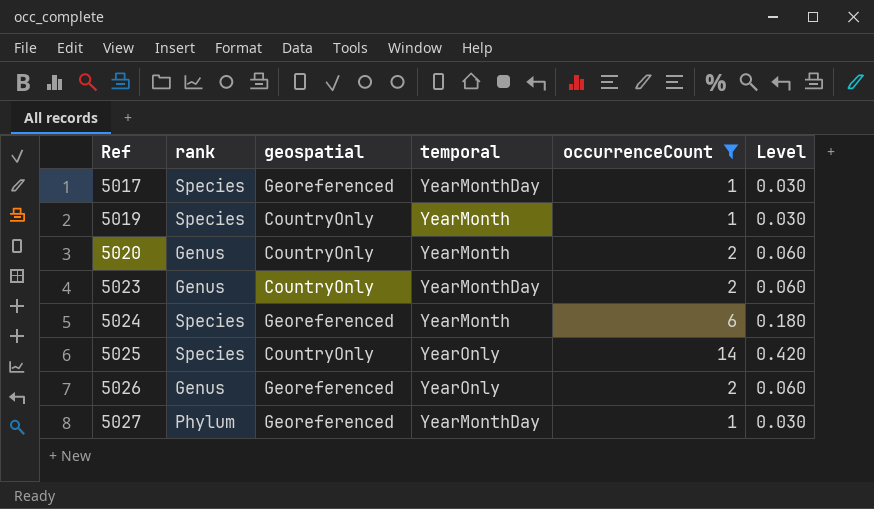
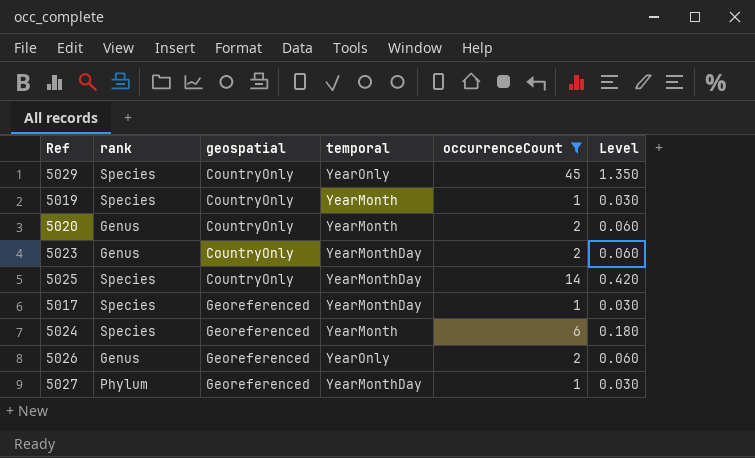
row order: Ref ascending -> geospatial ascending
row 5029: none -> Species | CountryOnly | YearOnly | 45 | 1.350
5025 | temporal: YearOnly -> YearMonthDay

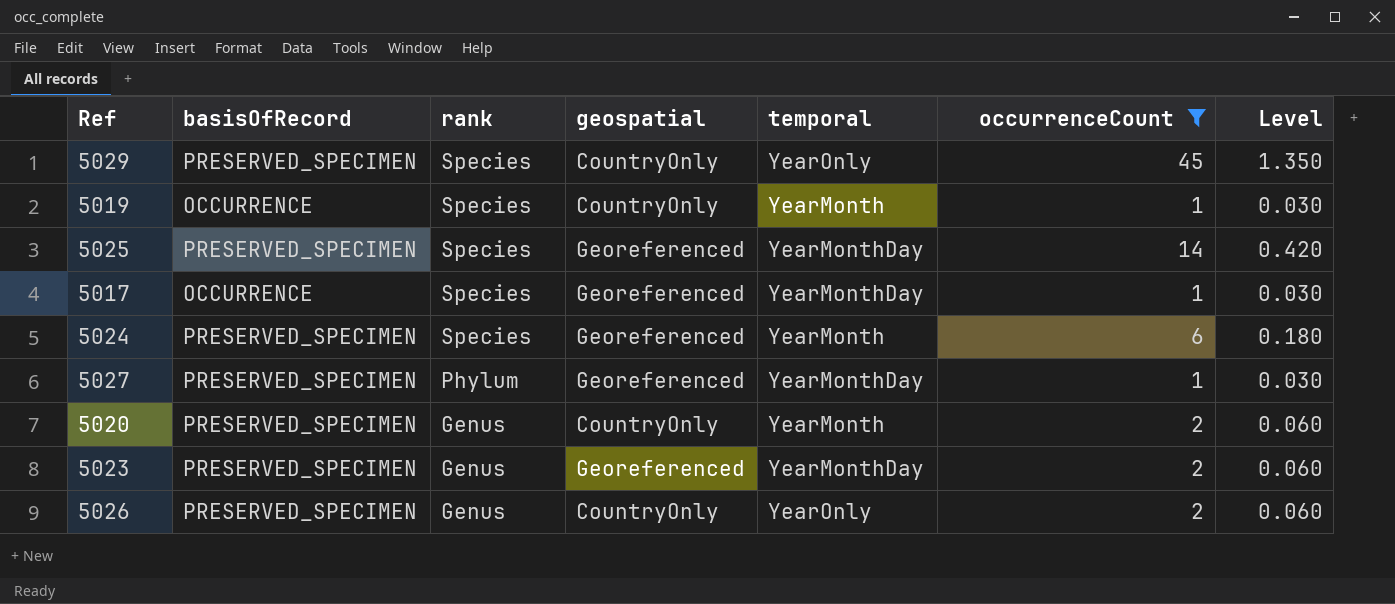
row order: geospatial ascending -> rank descending
column basisOfRecord | position: none -> 2
5025 | geospatial: CountryOnly -> Georeferenced
5023 | geospatial: CountryOnly -> Georeferenced
5026 | geospatial: Georeferenced -> CountryOnly

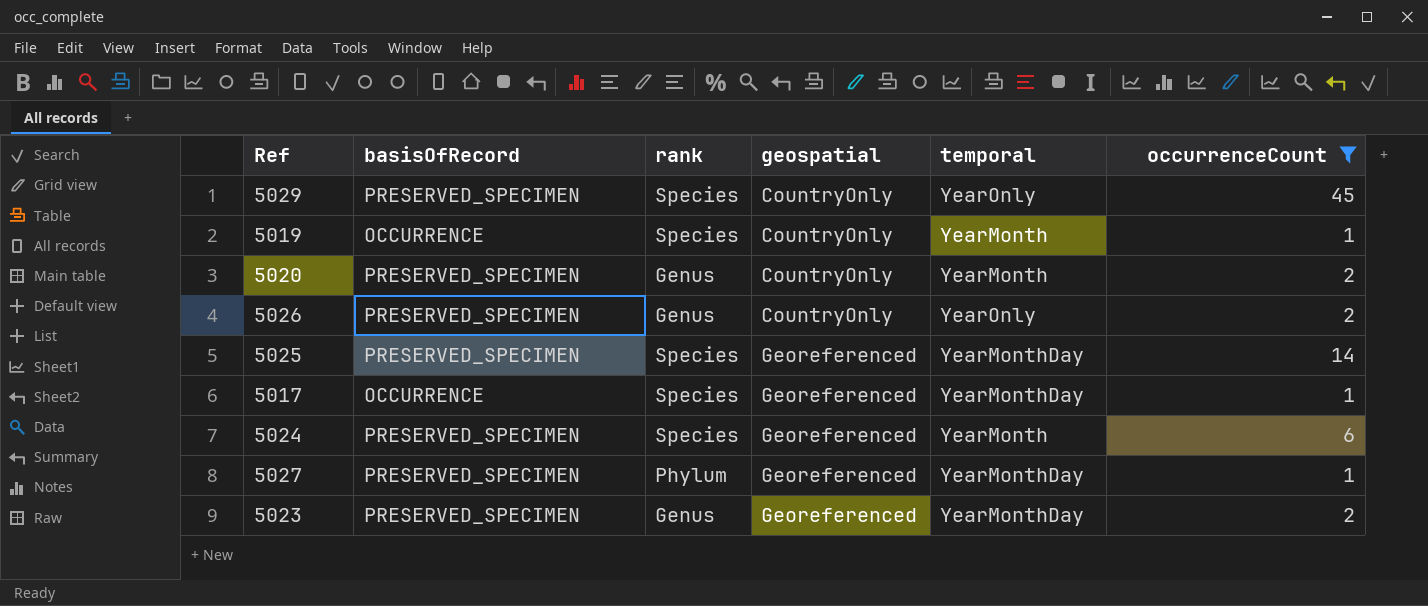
row order: rank descending -> geospatial ascending
column Level | formula: [occurrenceCount] * 0.03 -> none

